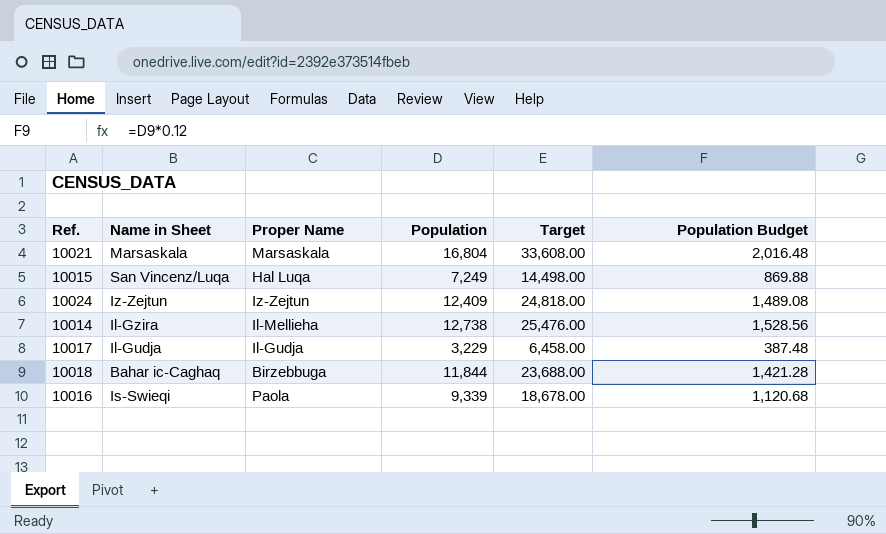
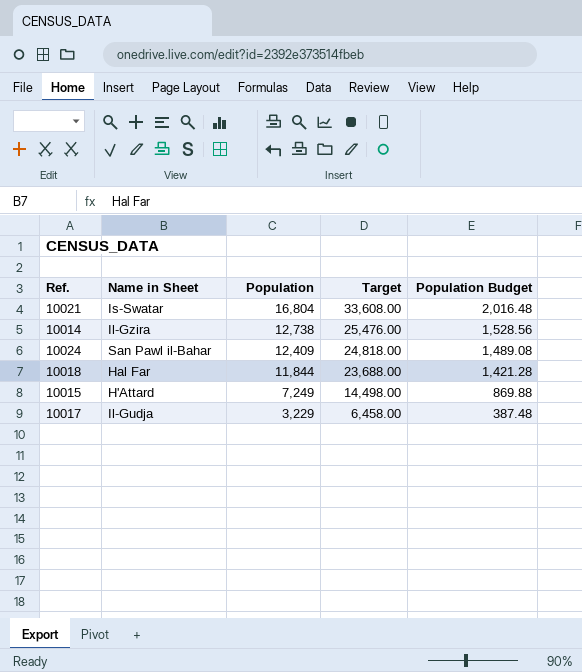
row order: none -> Population descending
column Proper Name | position: 3 -> none
row 10016: Is-Swieqi | Paola | 9,339 | 18,678.00 | 1,120.68 -> none
10021 | Name in Sheet: Marsaskala -> Is-Swatar
10024 | Name in Sheet: Iz-Zejtun -> San Pawl il-Bahar
10018 | Name in Sheet: Bahar ic-Caghaq -> Hal Far
10015 | Name in Sheet: San Vincenz/Luqa -> H'Attard

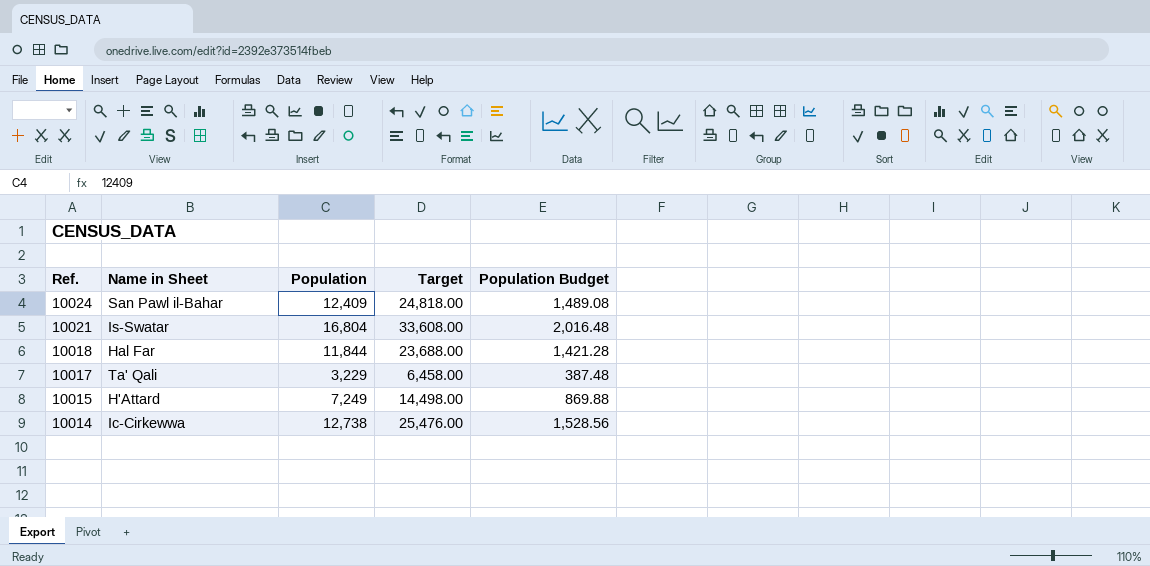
row order: Population descending -> Ref. descending
10017 | Name in Sheet: Il-Gudja -> Ta' Qali
10014 | Name in Sheet: Il-Gzira -> Ic-Cirkewwa

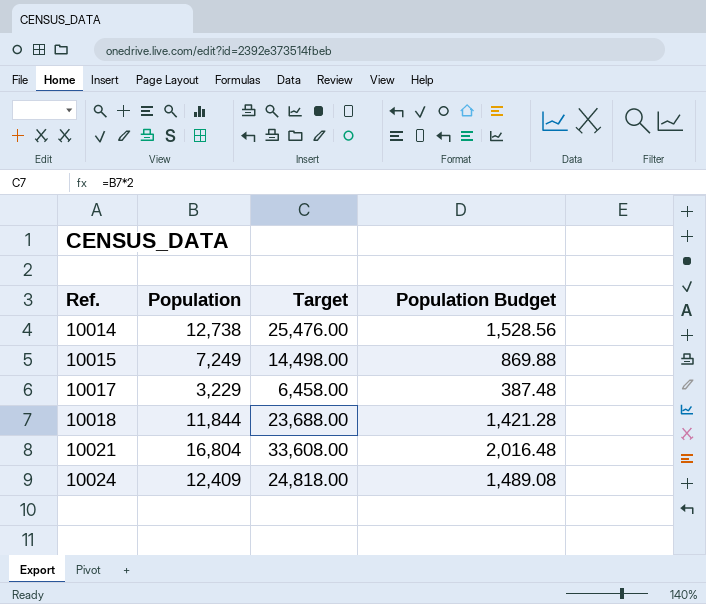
row order: Ref. descending -> Ref. ascending
column Name in Sheet | position: 2 -> none

